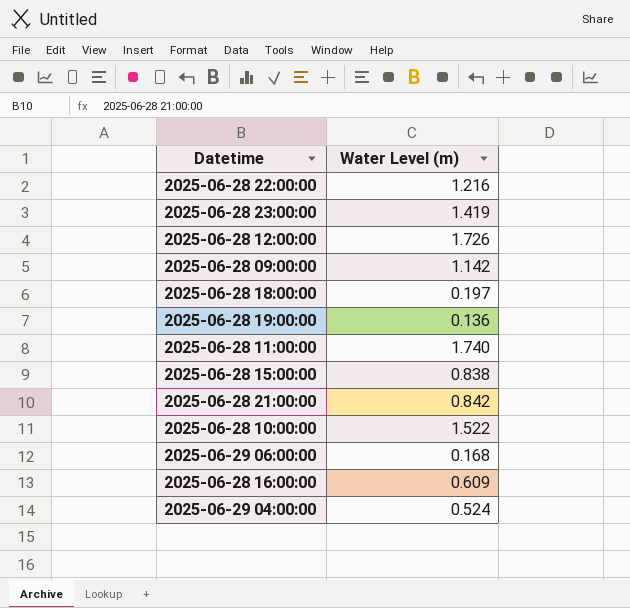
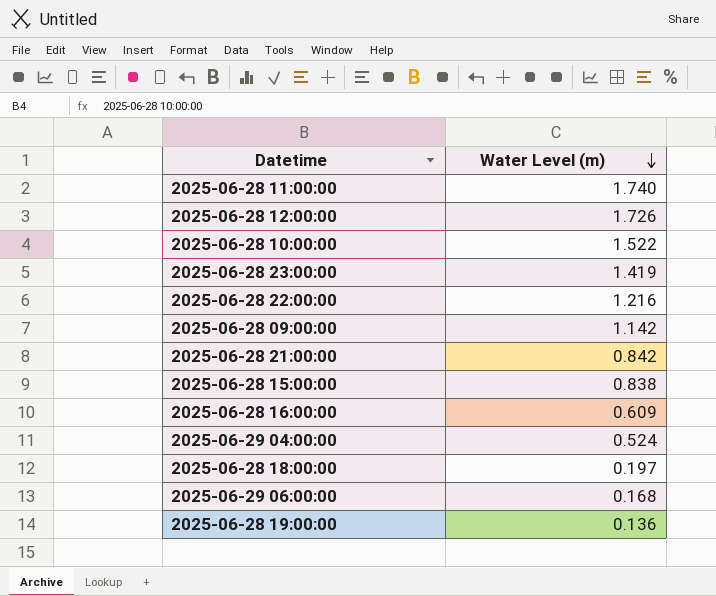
row order: none -> Water Level (m) descending

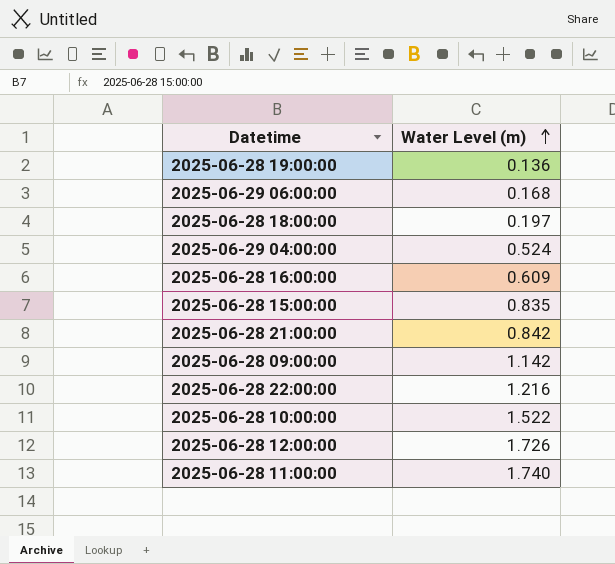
row order: Water Level (m) descending -> Water Level (m) ascending
row 2025-06-28 23:00:00: 1.419 -> none
2025-06-28 15:00:00 | Water Level (m): 0.838 -> 0.835

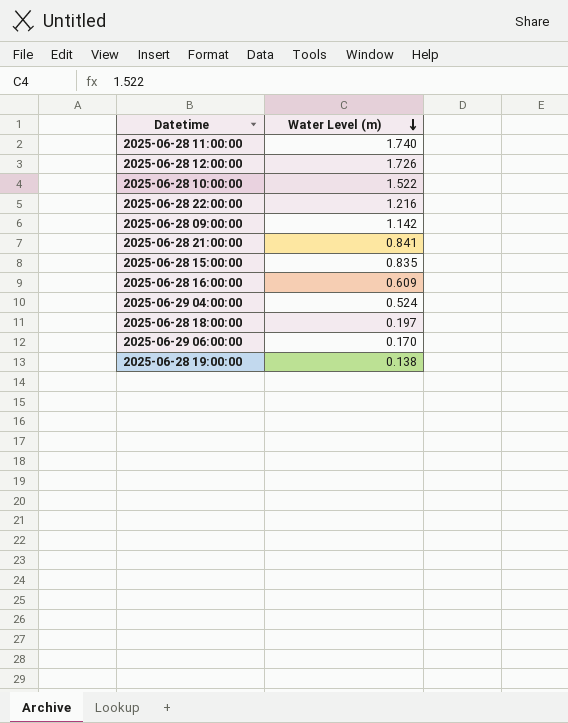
row order: Water Level (m) ascending -> Water Level (m) descending
2025-06-28 21:00:00 | Water Level (m): 0.842 -> 0.841
2025-06-29 06:00:00 | Water Level (m): 0.168 -> 0.170
2025-06-28 19:00:00 | Water Level (m): 0.136 -> 0.138

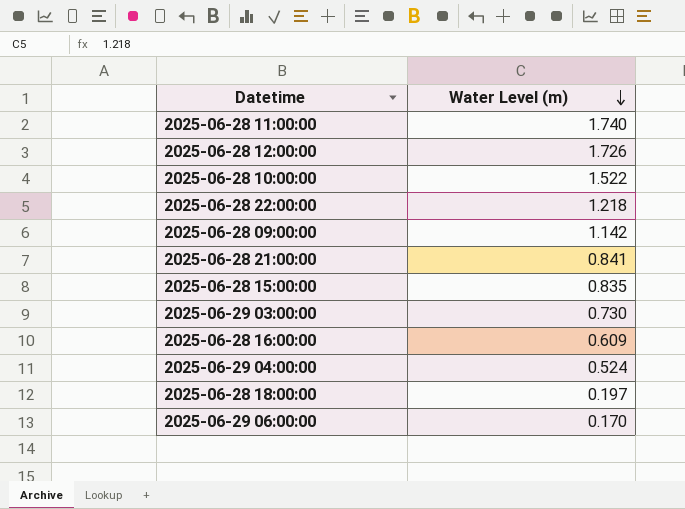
row 2025-06-28 19:00:00: 0.138 -> none
2025-06-28 22:00:00 | Water Level (m): 1.216 -> 1.218
row 2025-06-29 03:00:00: none -> 0.730

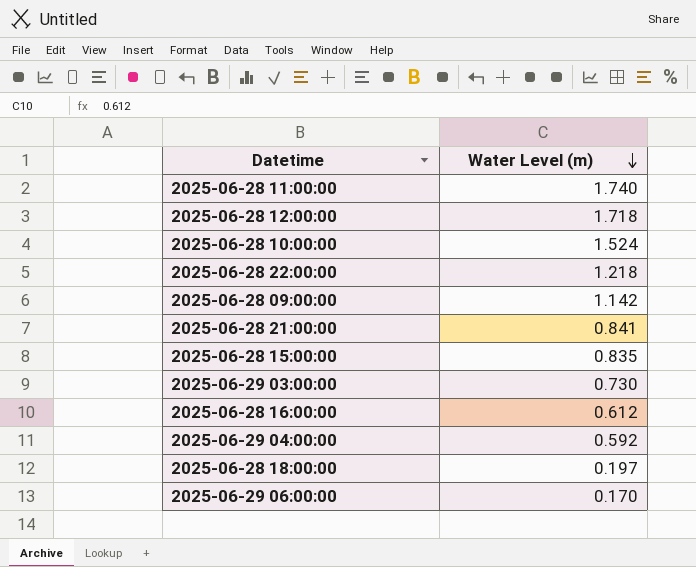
2025-06-28 12:00:00 | Water Level (m): 1.726 -> 1.718
2025-06-28 10:00:00 | Water Level (m): 1.522 -> 1.524
2025-06-28 16:00:00 | Water Level (m): 0.609 -> 0.612
2025-06-29 04:00:00 | Water Level (m): 0.524 -> 0.592

